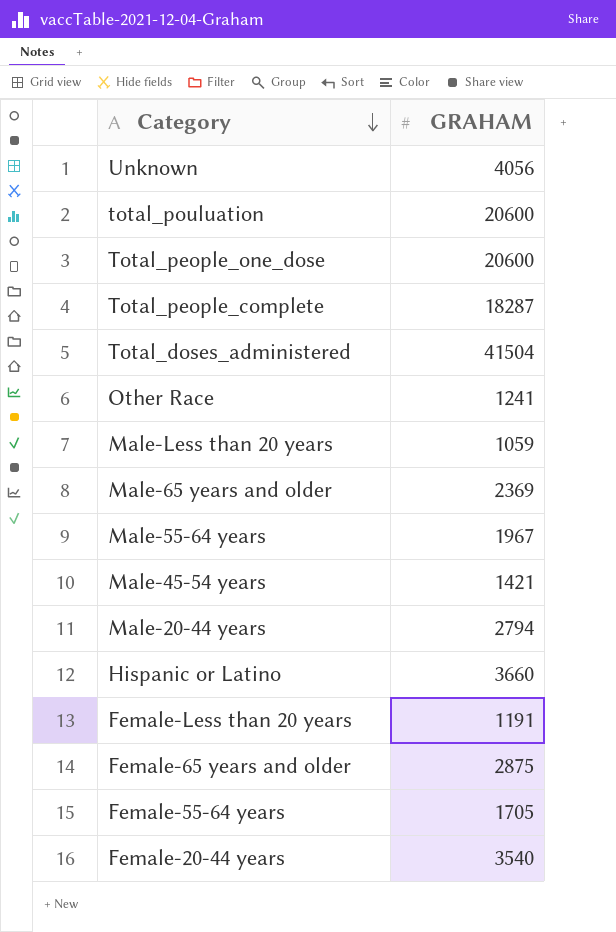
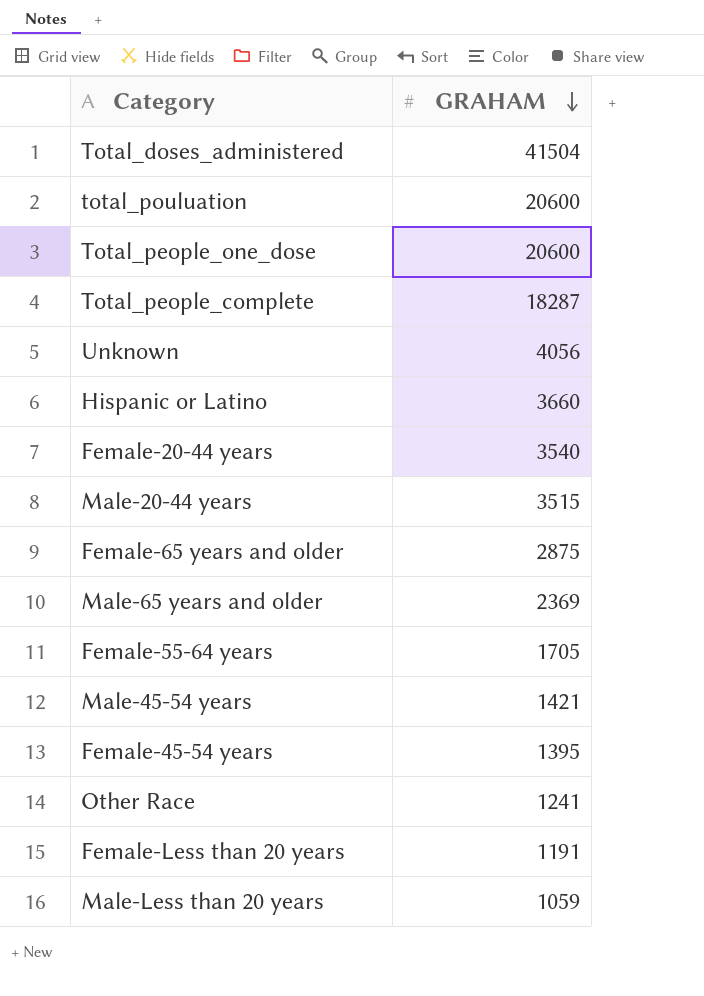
row order: Category descending -> GRAHAM descending
row Male-55-64 years: 1967 -> none
Male-20-44 years | GRAHAM: 2794 -> 3515
row Female-45-54 years: none -> 1395

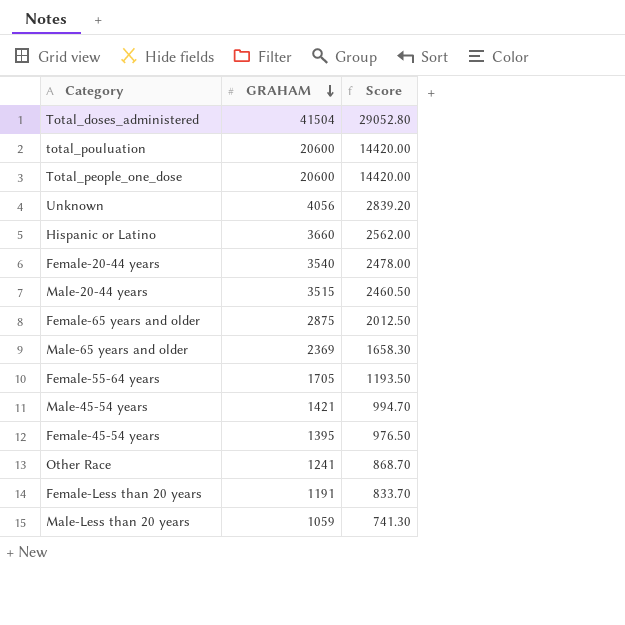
column Score | formula: none -> [GRAHAM] * 0.7
row Total_people_complete: 18287 -> none

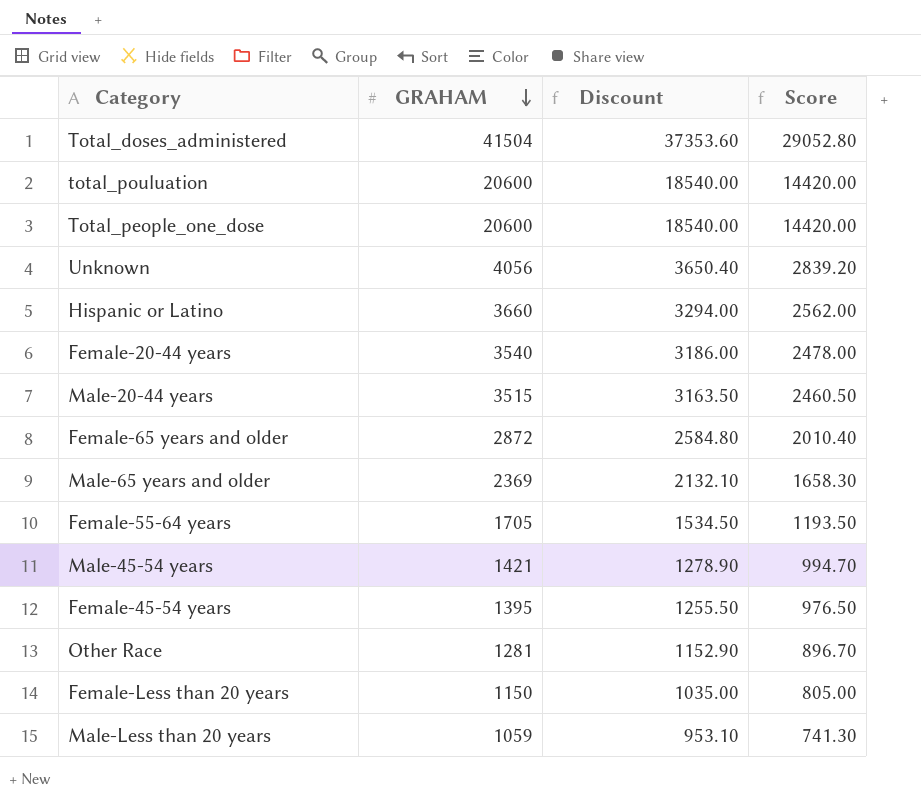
column Discount | formula: none -> [GRAHAM] * 0.9
Female-65 years and older | GRAHAM: 2875 -> 2872
Female-65 years and older | Score: 2012.50 -> 2010.40
Other Race | GRAHAM: 1241 -> 1281
Other Race | Score: 868.70 -> 896.70
Female-Less than 20 years | GRAHAM: 1191 -> 1150
Female-Less than 20 years | Score: 833.70 -> 805.00

